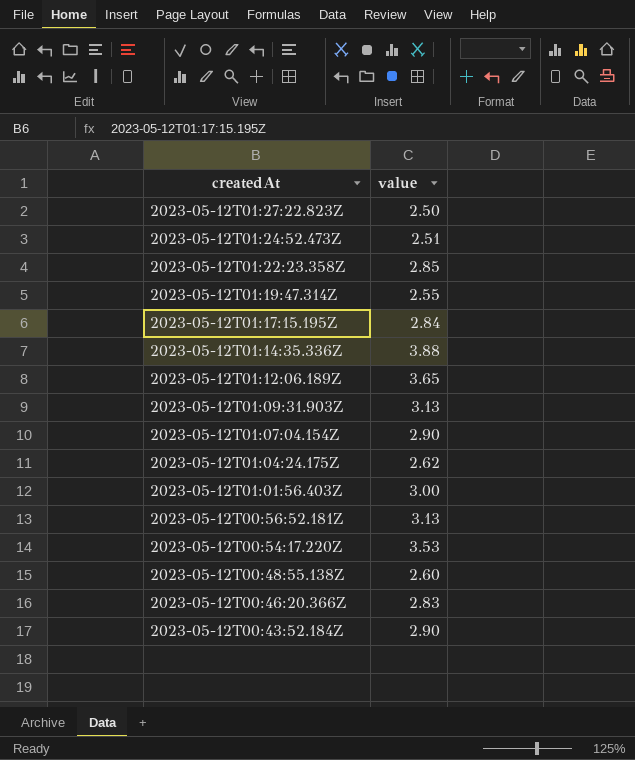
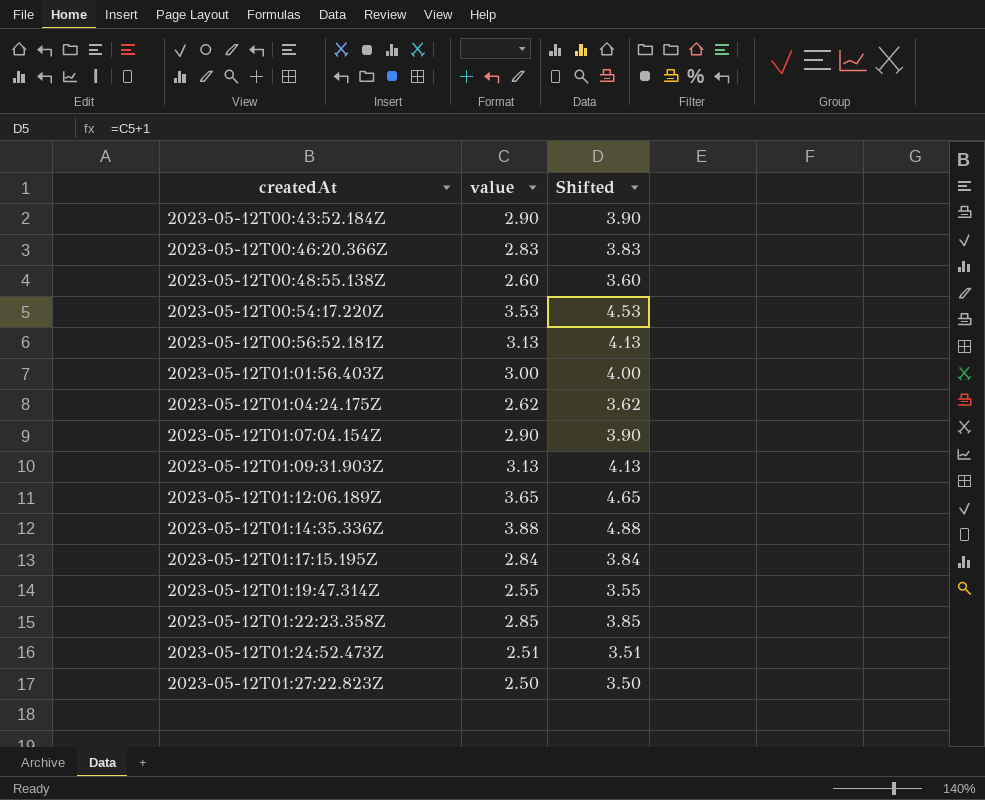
row order: createdAt descending -> createdAt ascending
column Shifted | formula: none -> [value] + 1

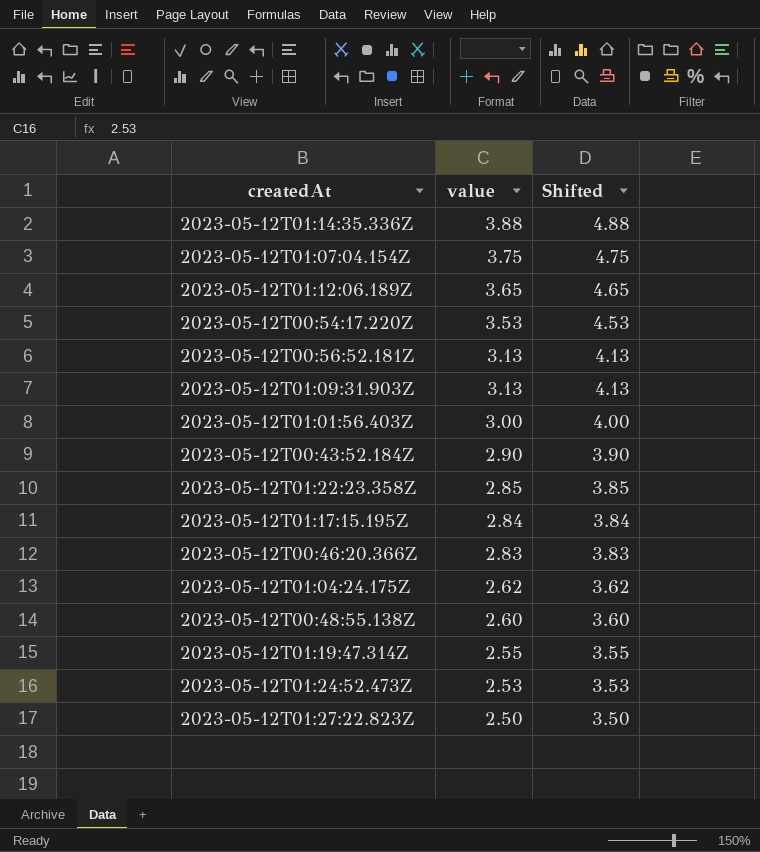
row order: createdAt ascending -> value descending
2023-05-12T01:07:04.154Z | value: 2.90 -> 3.75
2023-05-12T01:07:04.154Z | Shifted: 3.90 -> 4.75
2023-05-12T01:24:52.473Z | value: 2.51 -> 2.53
2023-05-12T01:24:52.473Z | Shifted: 3.51 -> 3.53

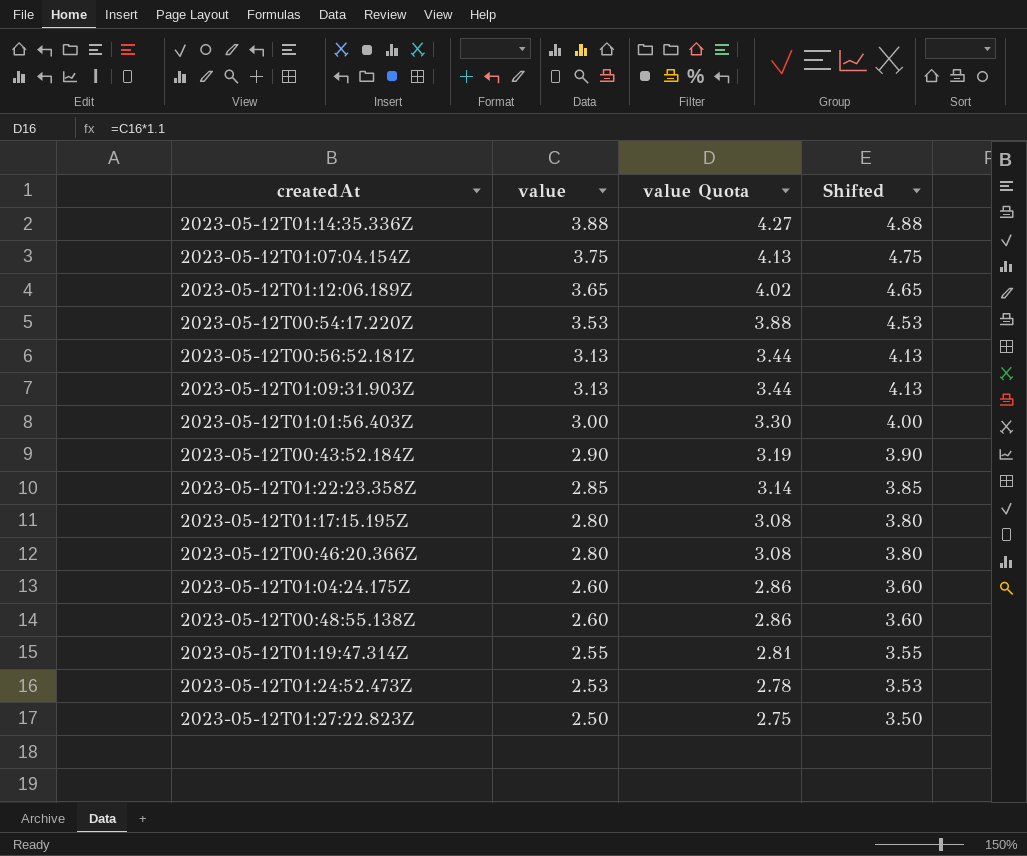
column value Quota | formula: none -> [value] * 1.1
2023-05-12T01:17:15.195Z | value: 2.84 -> 2.80
2023-05-12T01:17:15.195Z | Shifted: 3.84 -> 3.80
2023-05-12T00:46:20.366Z | value: 2.83 -> 2.80
2023-05-12T00:46:20.366Z | Shifted: 3.83 -> 3.80
2023-05-12T01:04:24.175Z | value: 2.62 -> 2.60
2023-05-12T01:04:24.175Z | Shifted: 3.62 -> 3.60

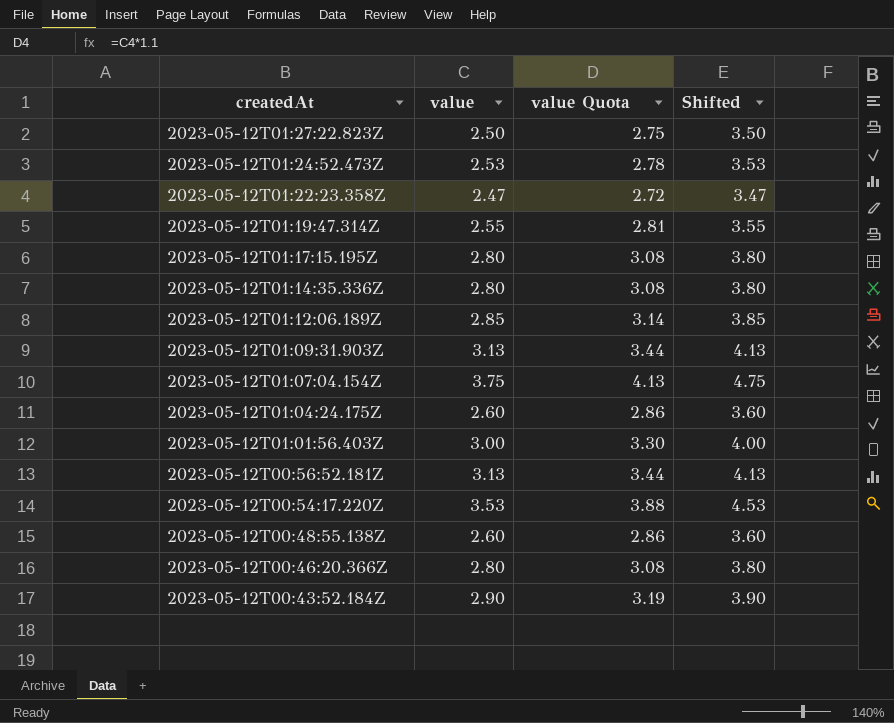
row order: value descending -> createdAt descending
2023-05-12T01:22:23.358Z | value: 2.85 -> 2.47
2023-05-12T01:22:23.358Z | value Quota: 3.14 -> 2.72
2023-05-12T01:22:23.358Z | Shifted: 3.85 -> 3.47
2023-05-12T01:14:35.336Z | value: 3.88 -> 2.80
2023-05-12T01:14:35.336Z | value Quota: 4.27 -> 3.08
2023-05-12T01:14:35.336Z | Shifted: 4.88 -> 3.80
2023-05-12T01:12:06.189Z | value: 3.65 -> 2.85
2023-05-12T01:12:06.189Z | value Quota: 4.02 -> 3.14
2023-05-12T01:12:06.189Z | Shifted: 4.65 -> 3.85

